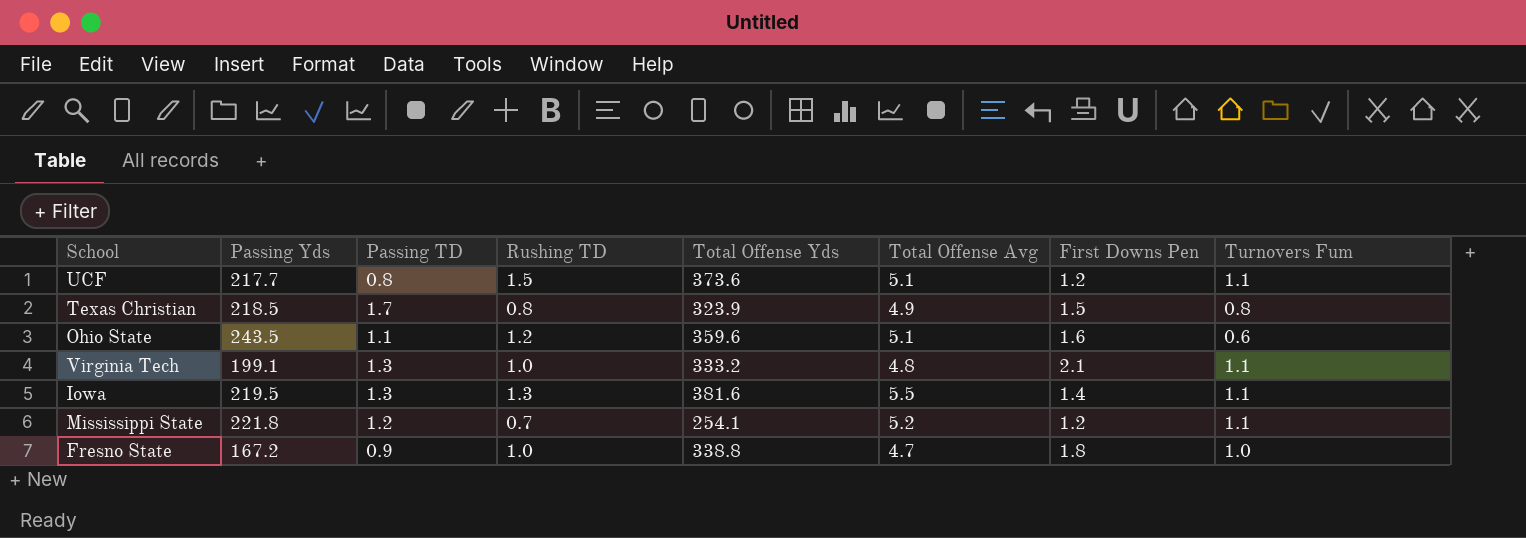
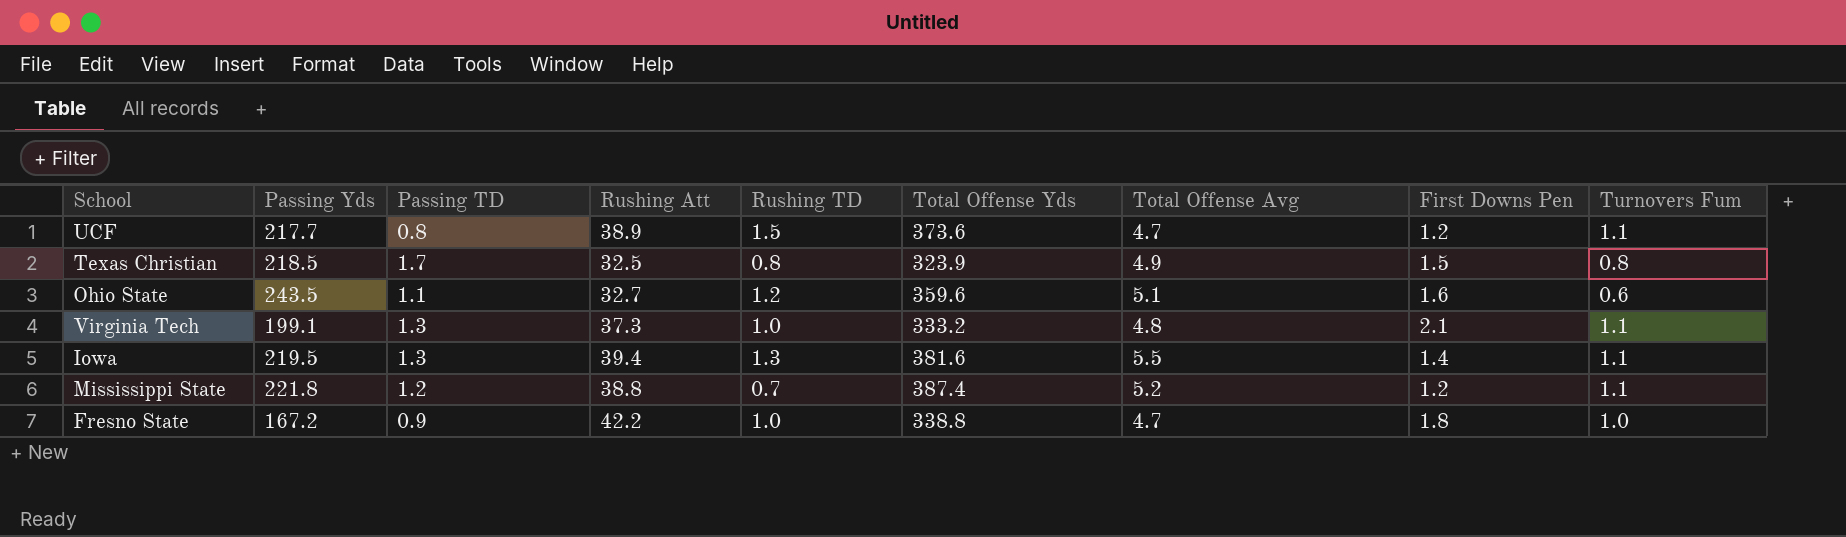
column Rushing Att | position: none -> 4
UCF | Total Offense Avg: 5.1 -> 4.7
Mississippi State | Total Offense Yds: 254.1 -> 387.4

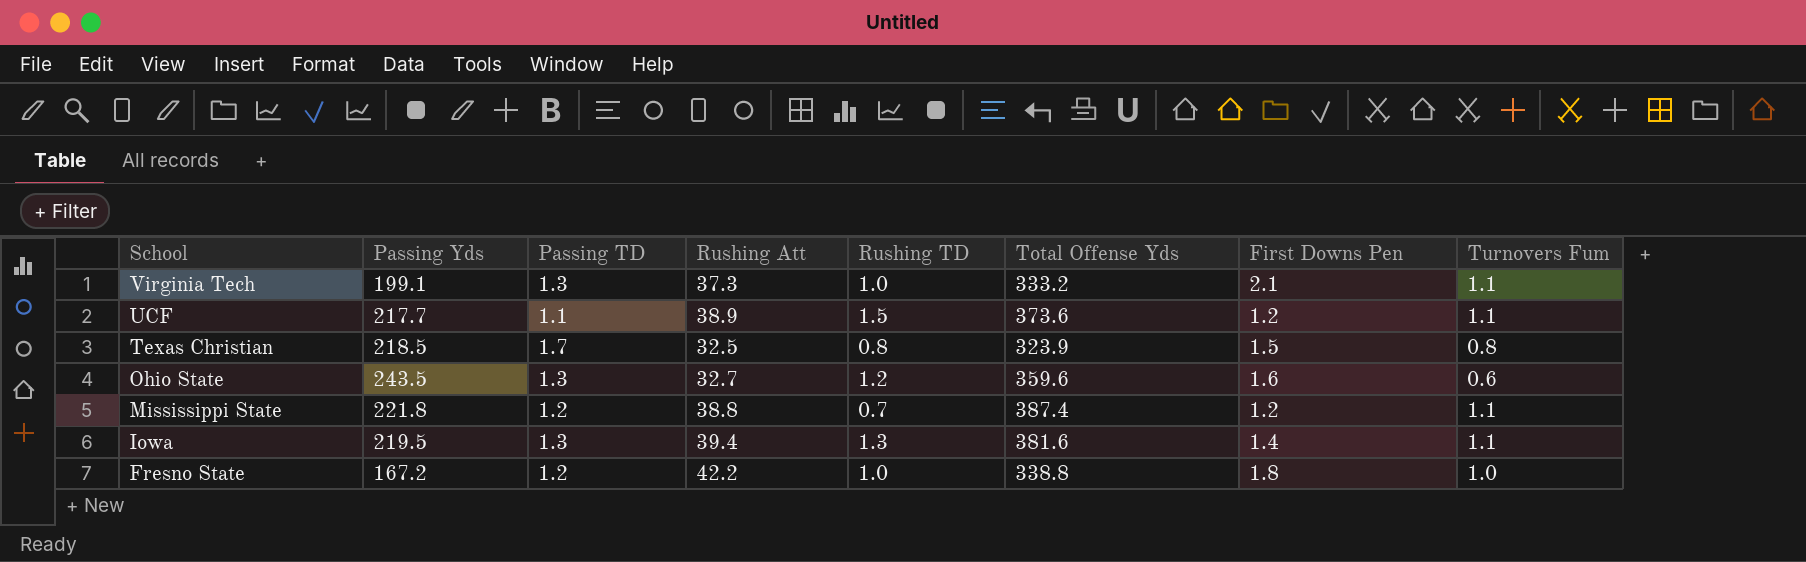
row order: none -> School descending
column Total Offense Avg | position: 7 -> none
UCF | Passing TD: 0.8 -> 1.1
Ohio State | Passing TD: 1.1 -> 1.3
Fresno State | Passing TD: 0.9 -> 1.2

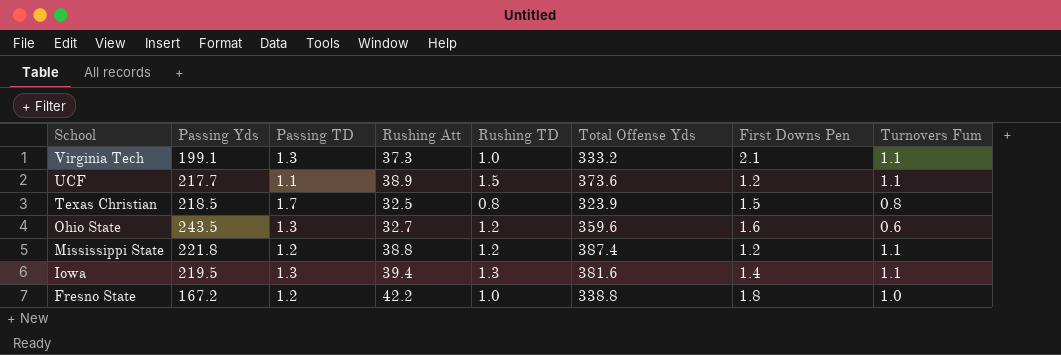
Mississippi State | Rushing TD: 0.7 -> 1.2

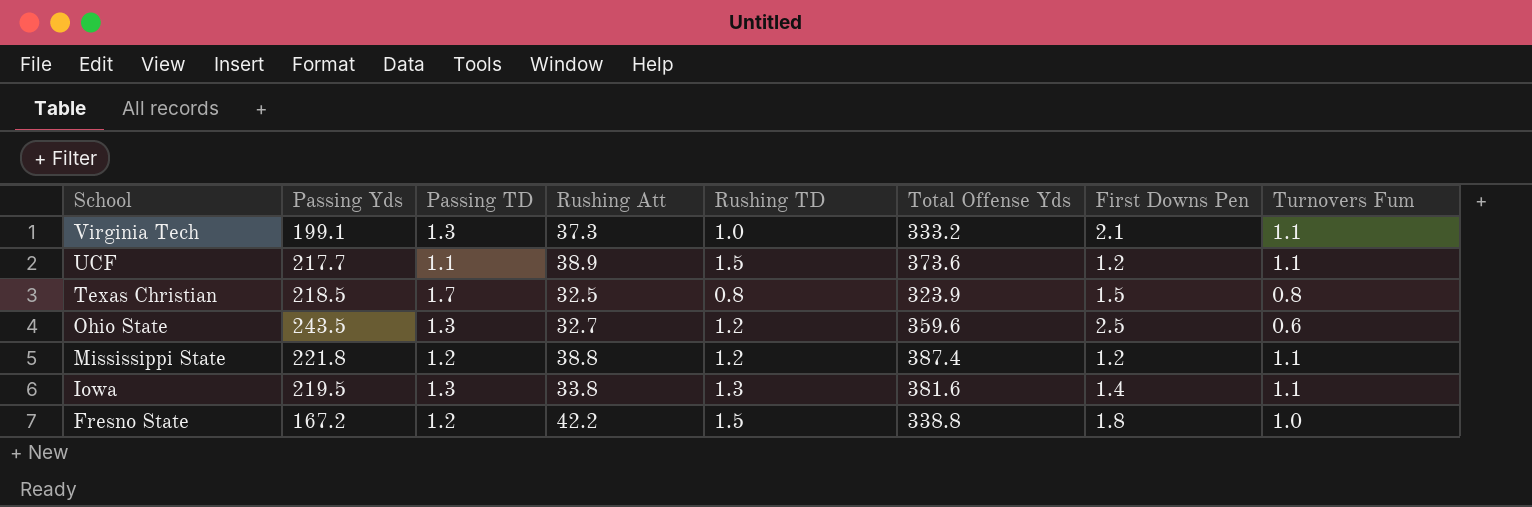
Ohio State | First Downs Pen: 1.6 -> 2.5
Iowa | Rushing Att: 39.4 -> 33.8
Fresno State | Rushing TD: 1.0 -> 1.5

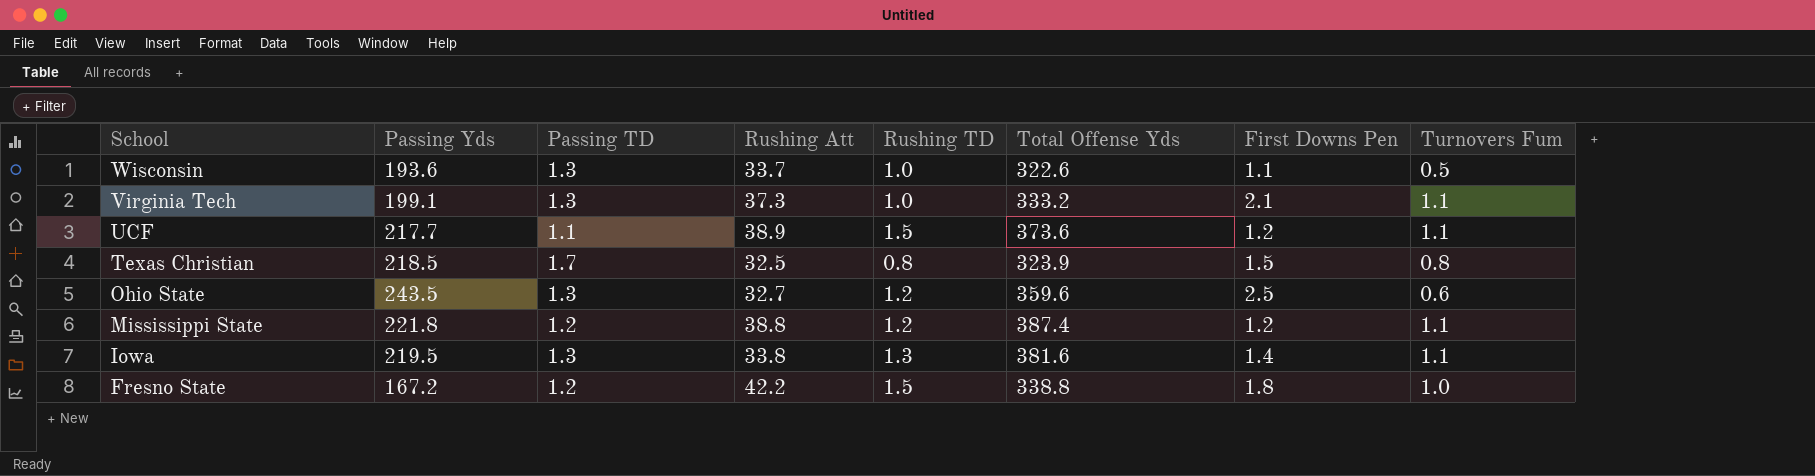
row Wisconsin: none -> 193.6 | 1.3 | 33.7 | 1.0 | 322.6 | 1.1 | 0.5

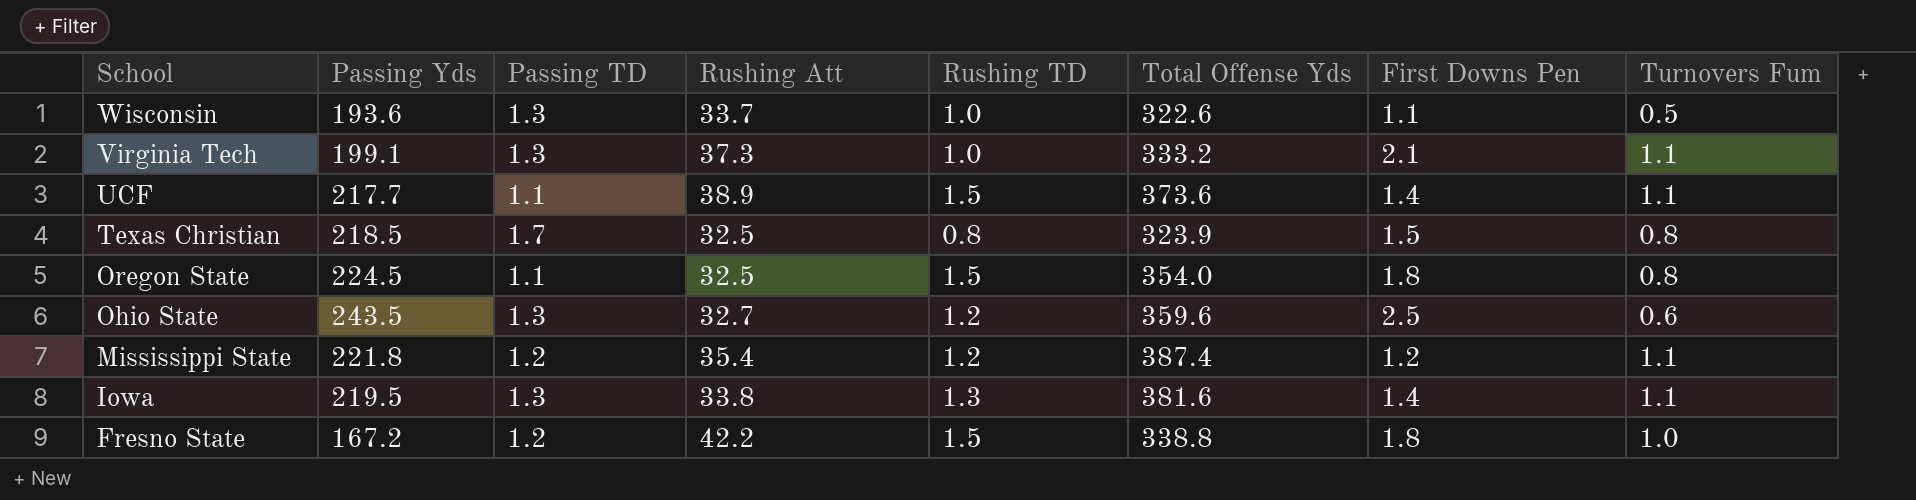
UCF | First Downs Pen: 1.2 -> 1.4
row Oregon State: none -> 224.5 | 1.1 | 32.5 | 1.5 | 354.0 | 1.8 | 0.8
Mississippi State | Rushing Att: 38.8 -> 35.4

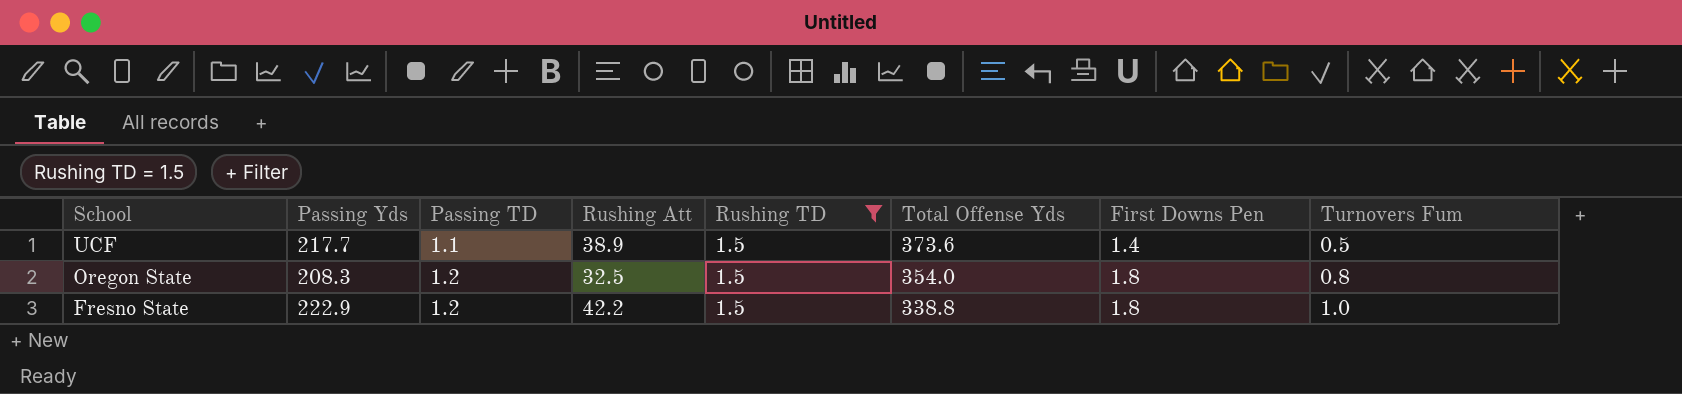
filter: none -> Rushing TD = 1.5
UCF | Turnovers Fum: 1.1 -> 0.5
Oregon State | Passing Yds: 224.5 -> 208.3
Oregon State | Passing TD: 1.1 -> 1.2
Fresno State | Passing Yds: 167.2 -> 222.9

